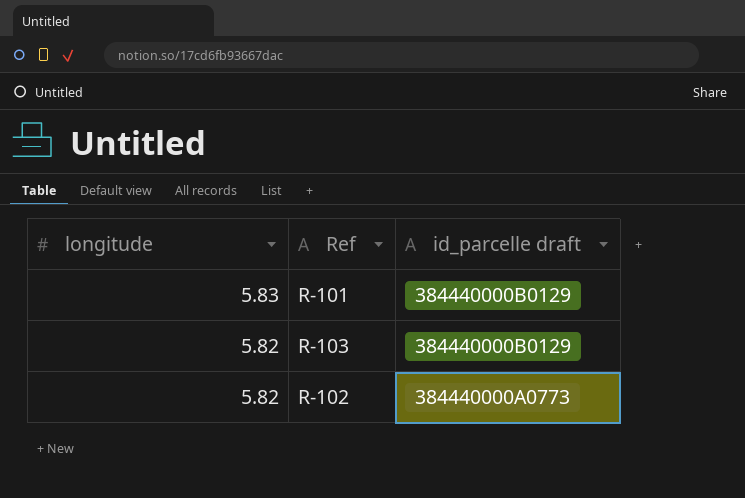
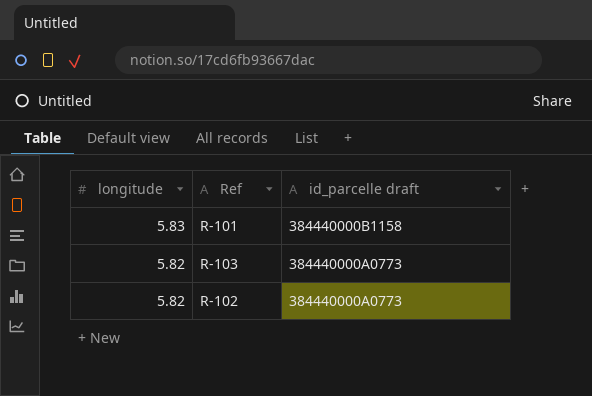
R-101 | id_parcelle draft: 384440000B0129 -> 384440000B1158
R-103 | id_parcelle draft: 384440000B0129 -> 384440000A0773

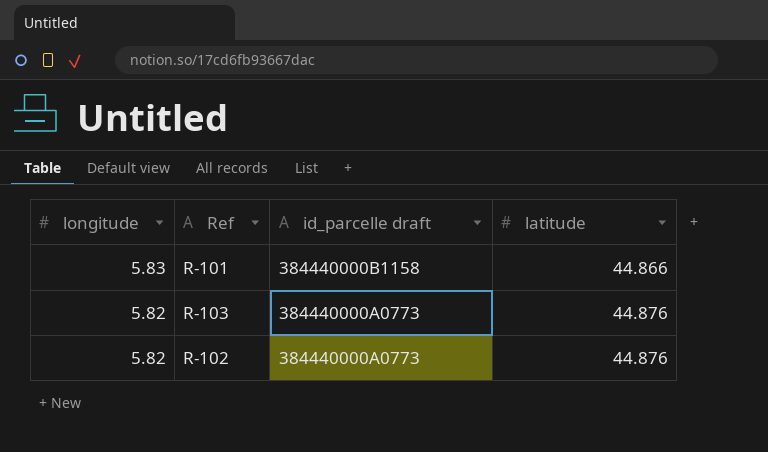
column latitude | position: none -> 4

